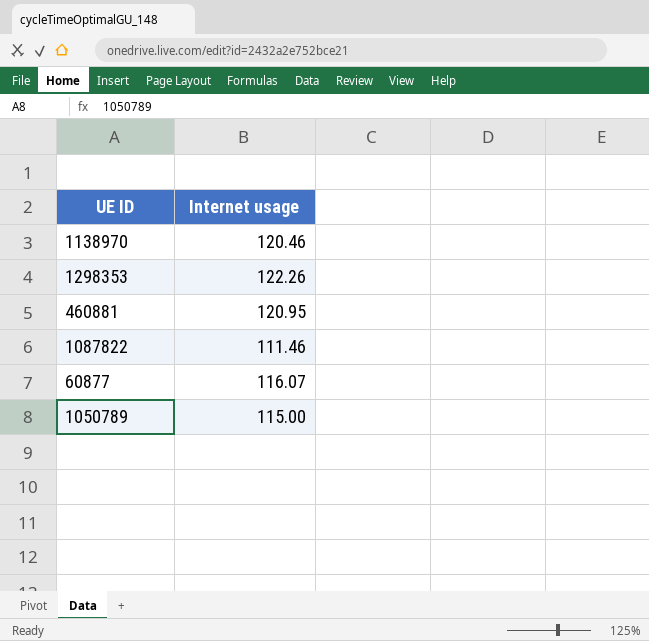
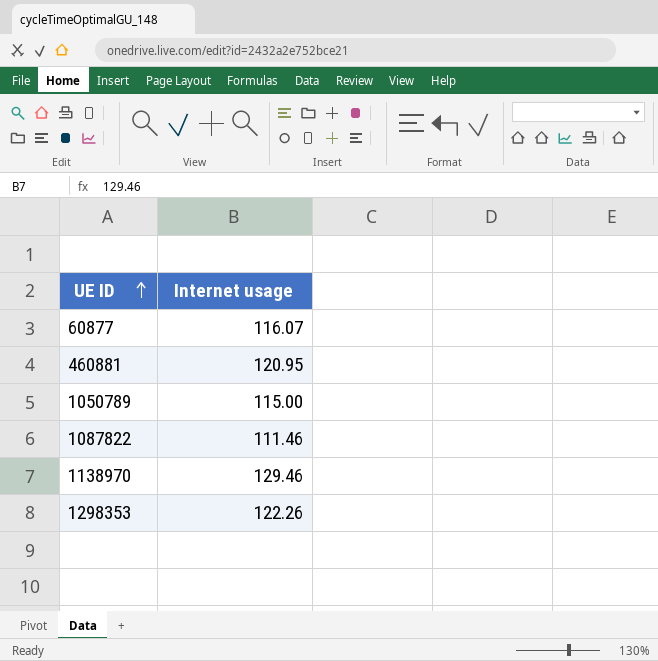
row order: none -> UE ID ascending
1138970 | Internet usage: 120.46 -> 129.46

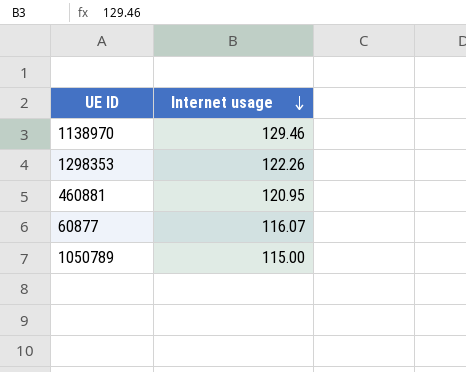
row order: UE ID ascending -> Internet usage descending
row 1087822: 111.46 -> none

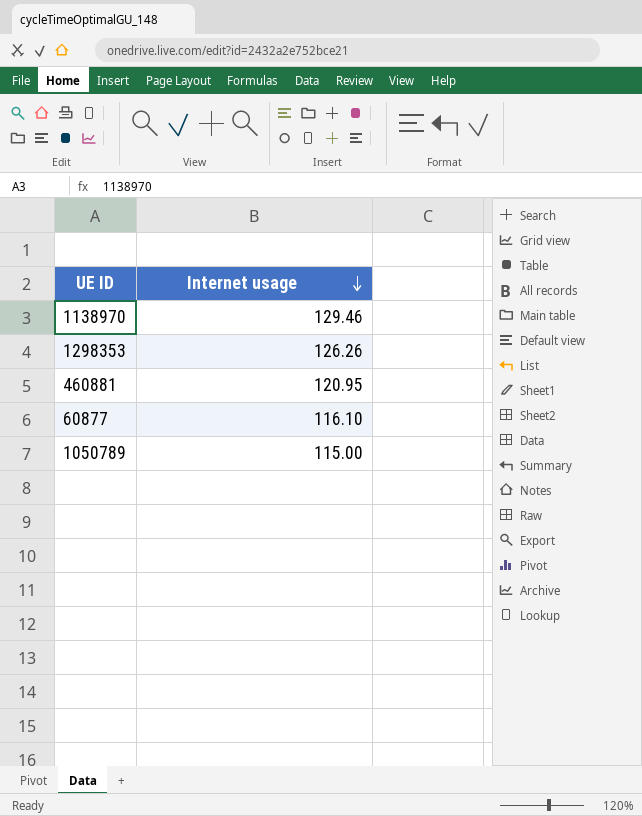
1298353 | Internet usage: 122.26 -> 126.26
60877 | Internet usage: 116.07 -> 116.10

